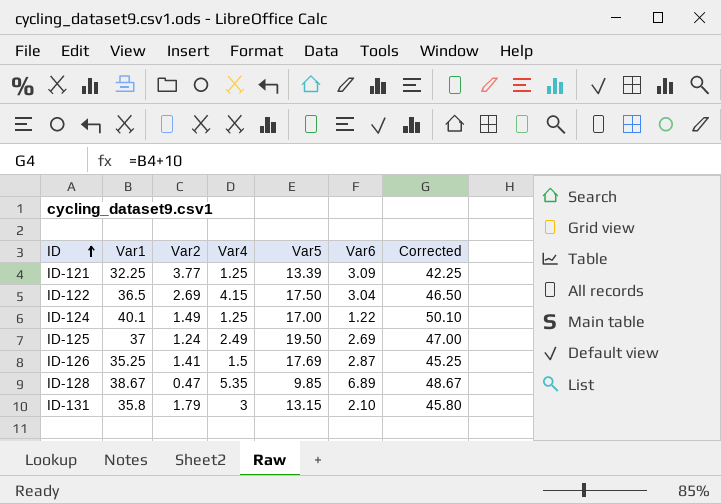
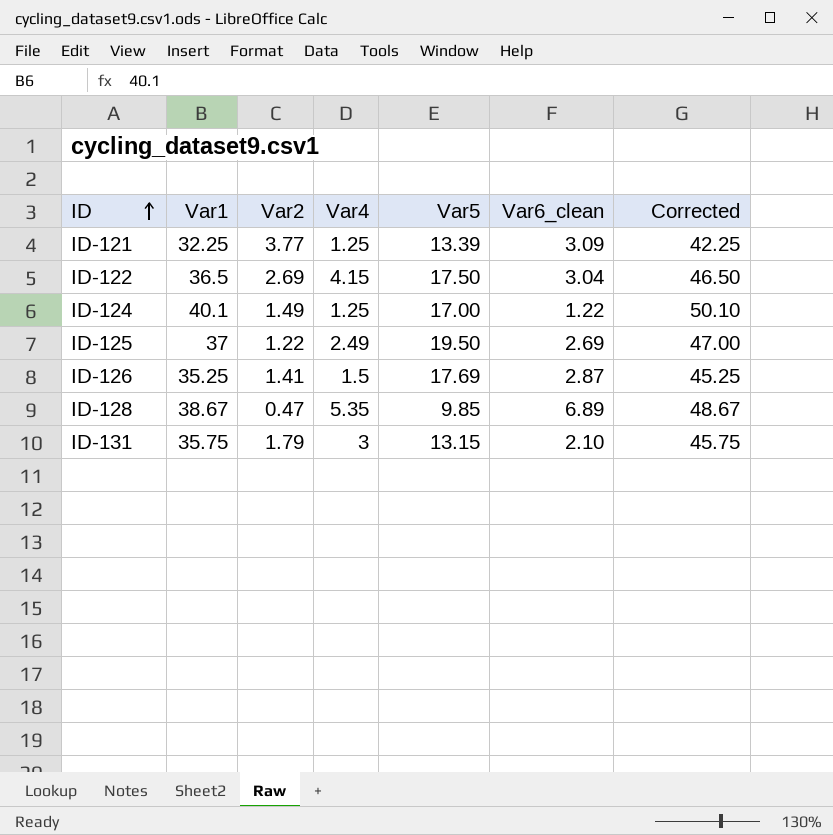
column name: Var6 -> Var6_clean
ID-125 | Var2: 1.24 -> 1.22
ID-131 | Var1: 35.8 -> 35.75
ID-131 | Corrected: 45.80 -> 45.75

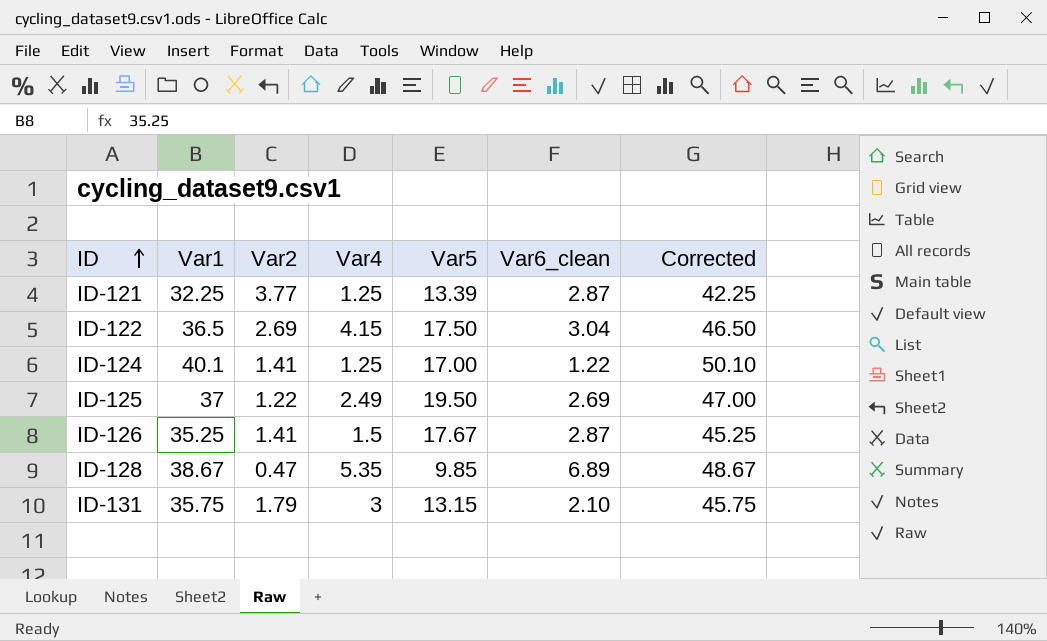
ID-121 | Var6_clean: 3.09 -> 2.87
ID-124 | Var2: 1.49 -> 1.41
ID-126 | Var5: 17.69 -> 17.67

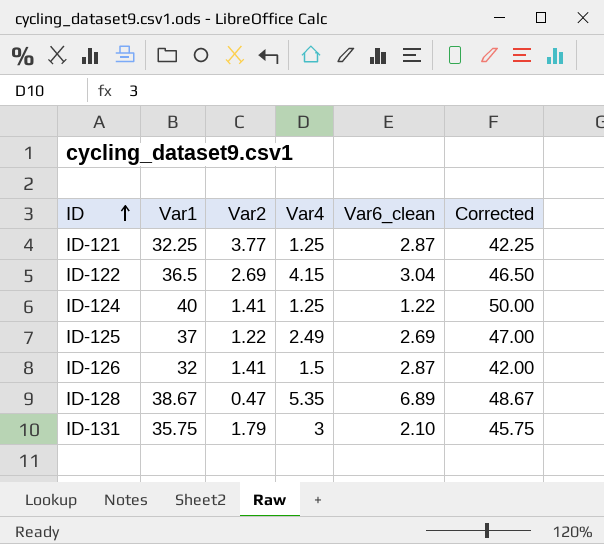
column Var5 | position: 5 -> none
ID-124 | Var1: 40.1 -> 40
ID-124 | Corrected: 50.10 -> 50.00
ID-126 | Var1: 35.25 -> 32
ID-126 | Corrected: 45.25 -> 42.00

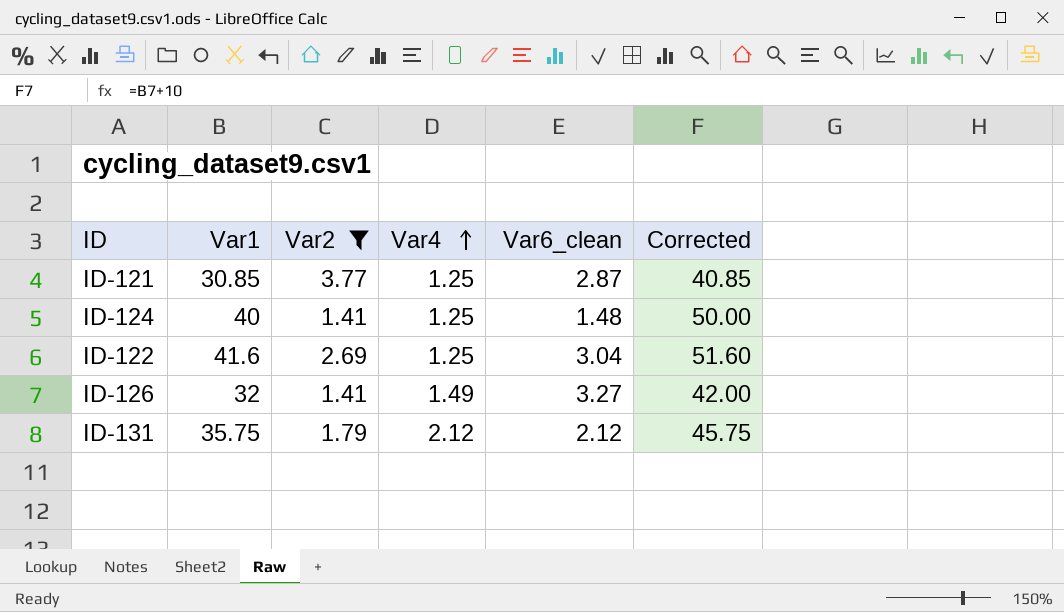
filter: none -> Var2 >= 1.41
row order: ID ascending -> Var4 ascending
ID-121 | Var1: 32.25 -> 30.85
ID-121 | Corrected: 42.25 -> 40.85
ID-124 | Var6_clean: 1.22 -> 1.48
ID-122 | Var1: 36.5 -> 41.6
ID-122 | Var4: 4.15 -> 1.25
ID-122 | Corrected: 46.50 -> 51.60
ID-126 | Var4: 1.5 -> 1.49
ID-126 | Var6_clean: 2.87 -> 3.27
ID-131 | Var4: 3 -> 2.12
ID-131 | Var6_clean: 2.10 -> 2.12

